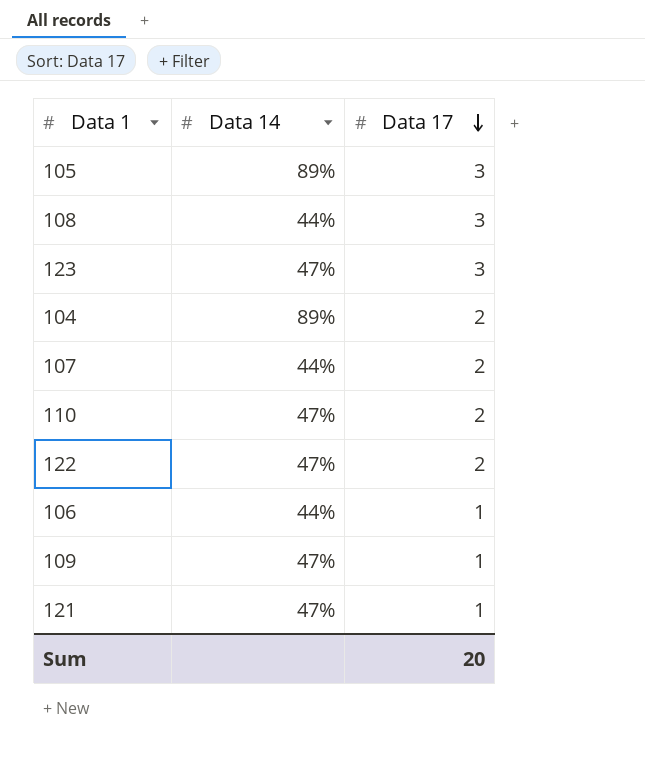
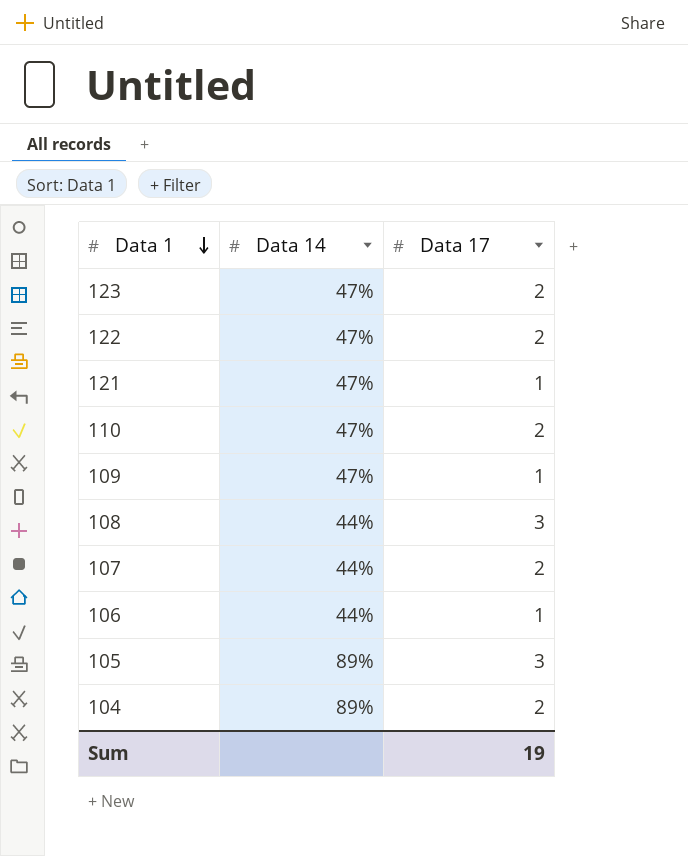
row order: Data 17 descending -> Data 1 descending
123 | Data 17: 3 -> 2
Sum | Data 17: 20 -> 19

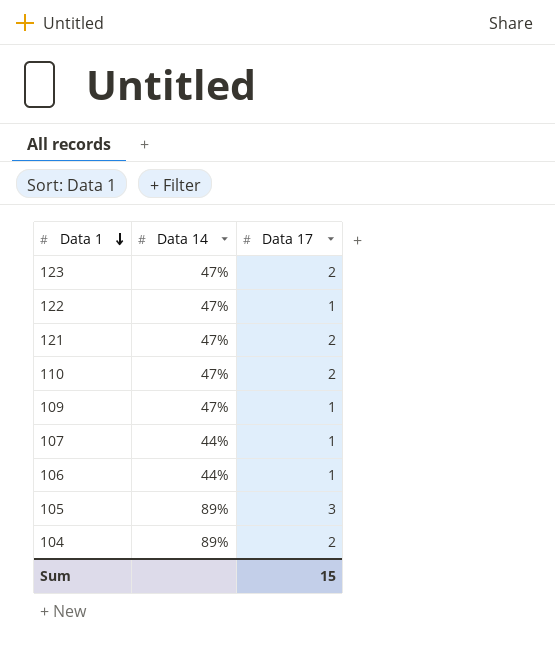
row 108: 44% | 3 -> none
122 | Data 17: 2 -> 1
121 | Data 17: 1 -> 2
107 | Data 17: 2 -> 1
Sum | Data 17: 19 -> 15

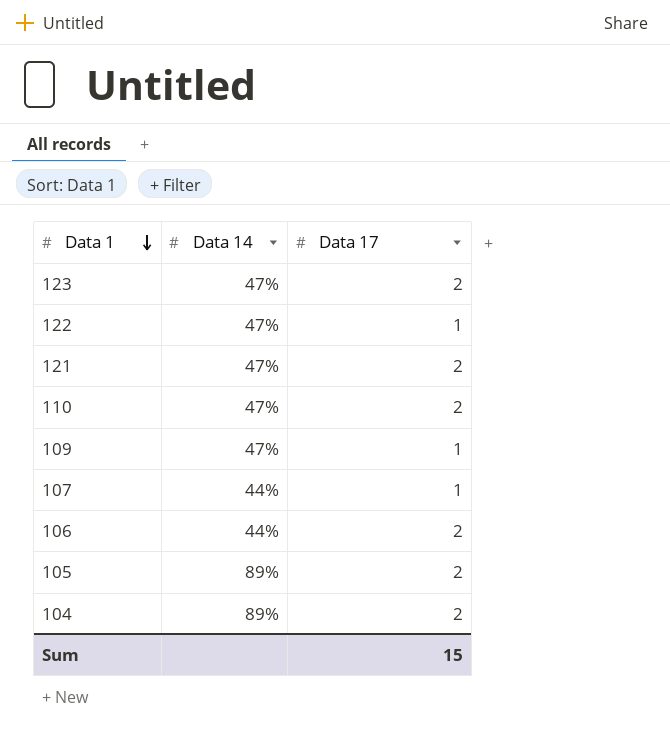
106 | Data 17: 1 -> 2
105 | Data 17: 3 -> 2

